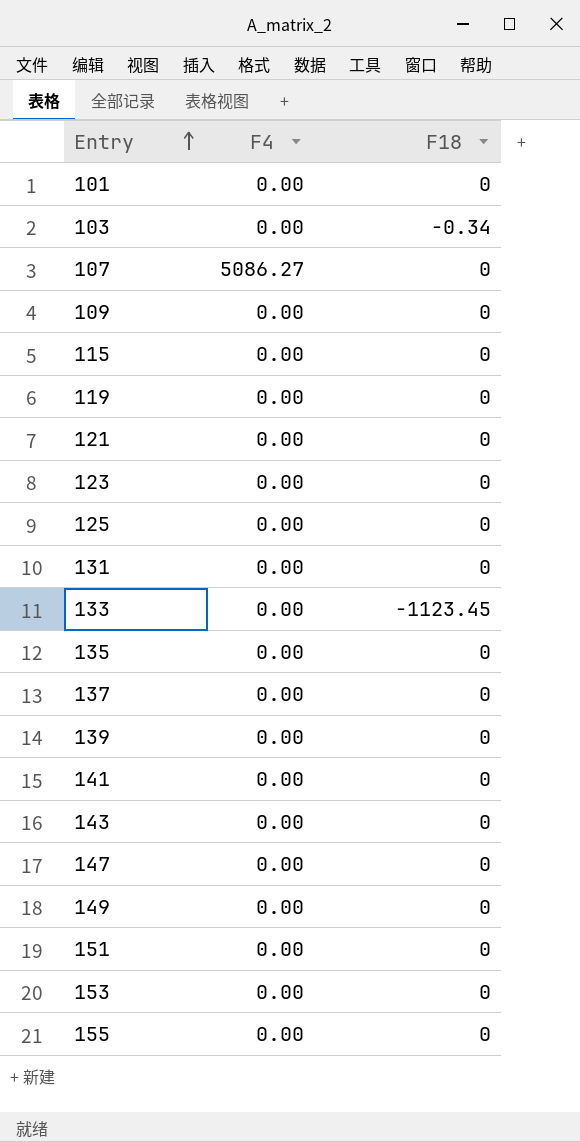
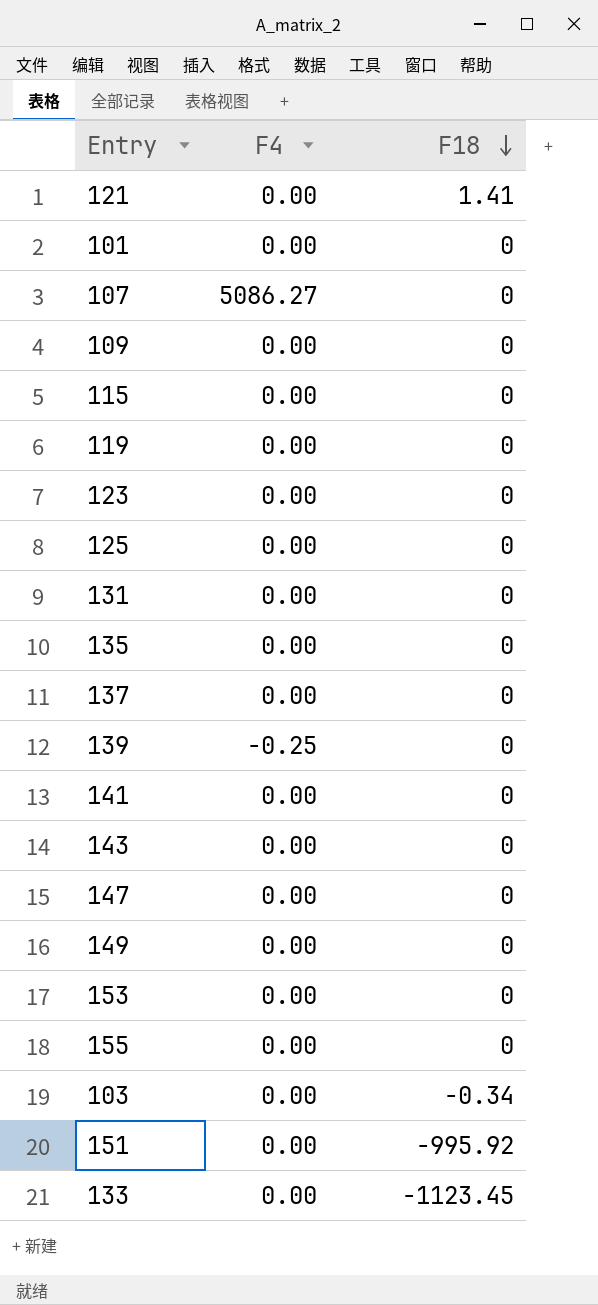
row order: Entry ascending -> F18 descending
121 | F18: 0 -> 1.41
139 | F4: 0.00 -> -0.25
151 | F18: 0 -> -995.92

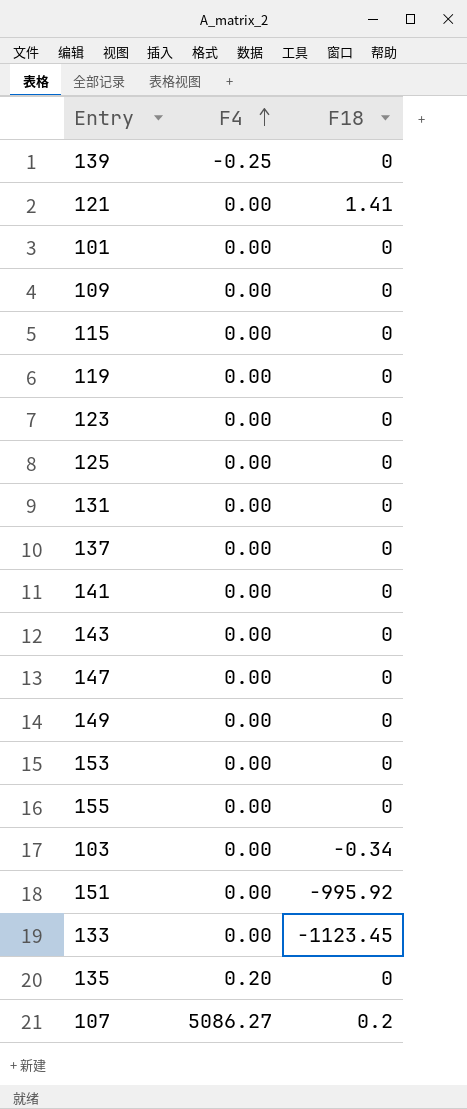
row order: F18 descending -> F4 ascending
135 | F4: 0.00 -> 0.20
107 | F18: 0 -> 0.2

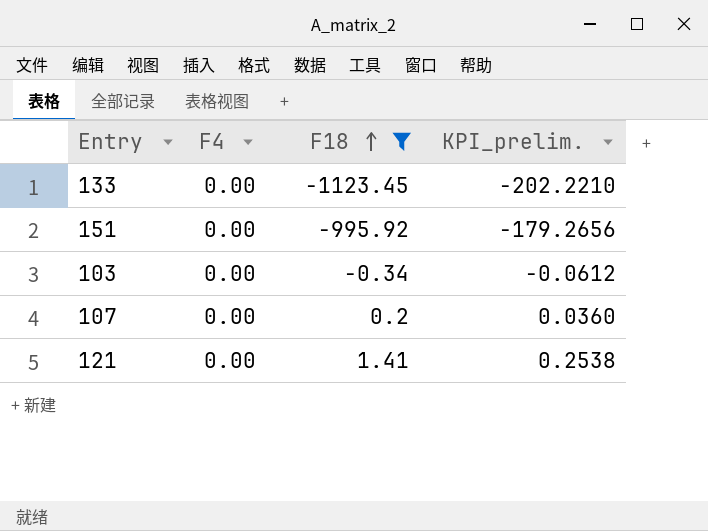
filter: none -> F18 != 0
row order: F4 ascending -> F18 ascending
column KPI_prelim. | formula: none -> [F18] * 0.18
107 | F4: 5086.27 -> 0.00

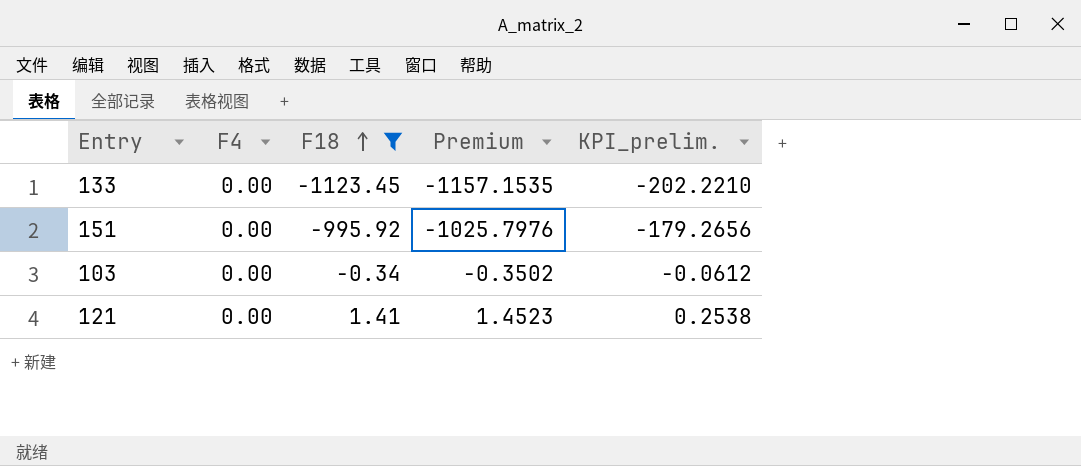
column Premium | formula: none -> [F18] * 1.03
row 107: 0.00 | 0.2 | 0.0360 -> none

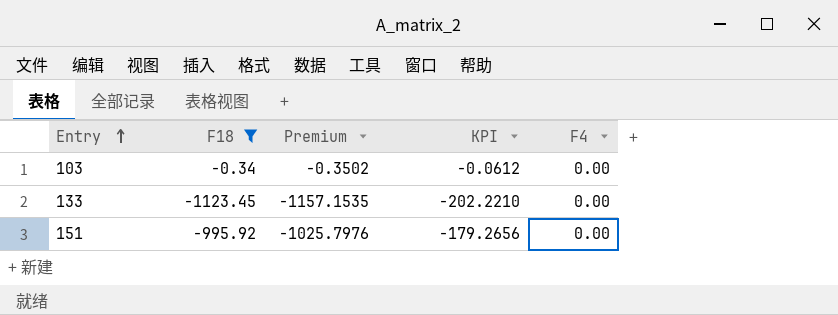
row order: F18 ascending -> Entry ascending
column name: KPI_prelim. -> KPI
column F4 | position: 2 -> 5
row 121: 0.00 | 1.41 | 1.4523 | 0.2538 -> none

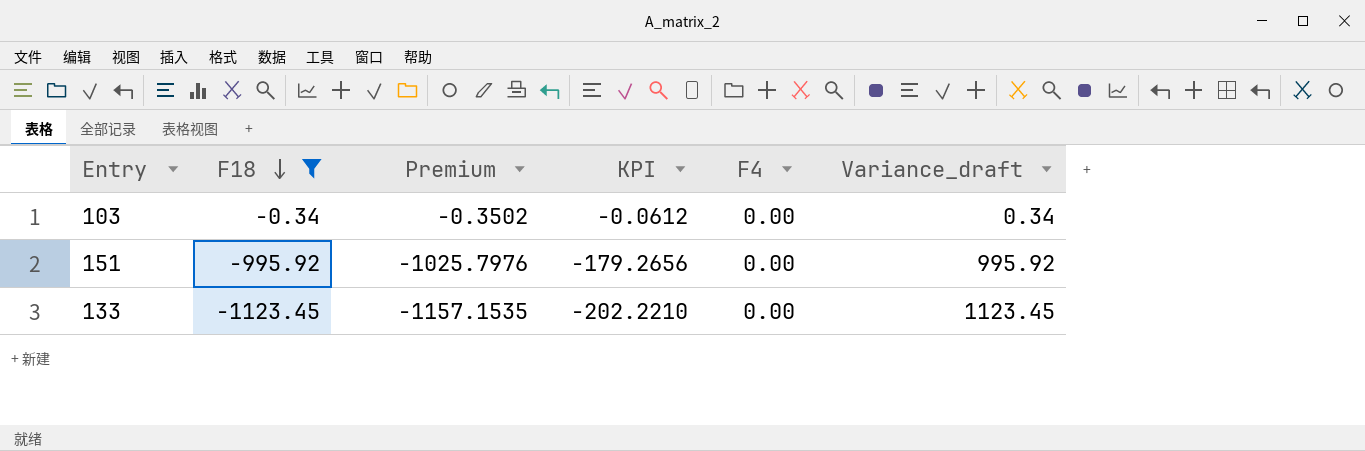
row order: Entry ascending -> F18 descending
column Variance_draft | formula: none -> [F4] - [F18]

